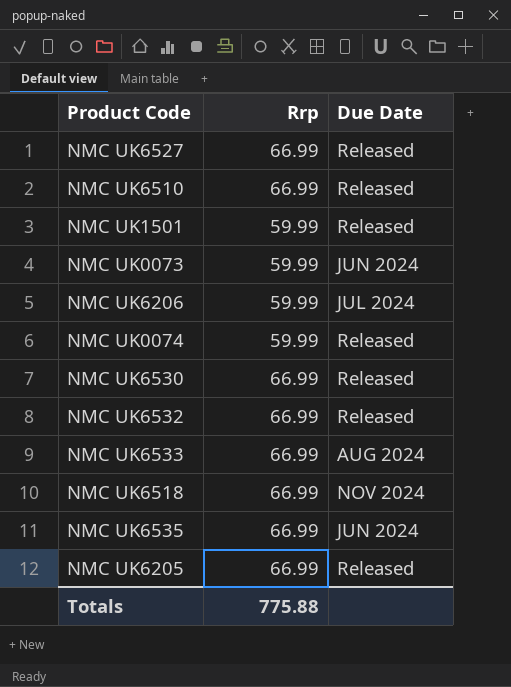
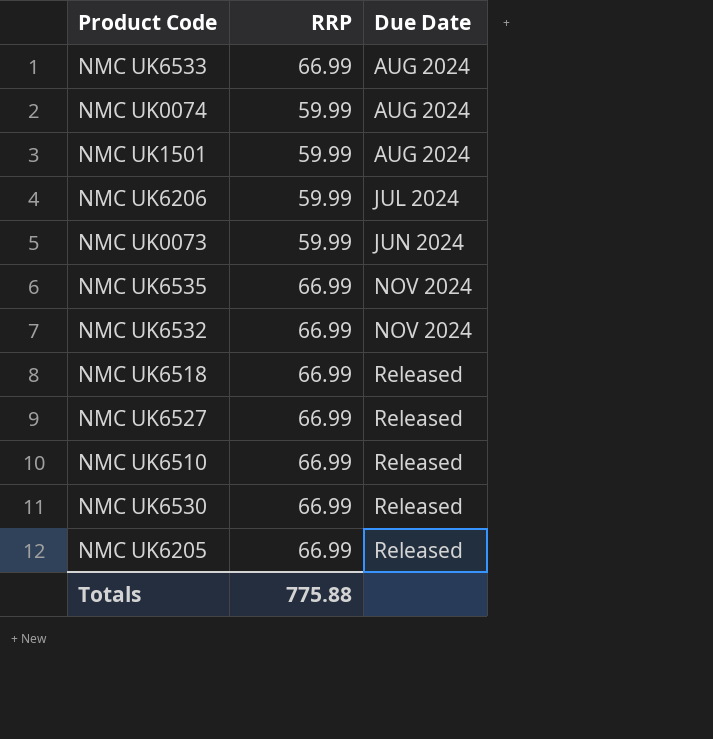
row order: none -> Due Date ascending
column name: Rrp -> RRP
NMC UK0074 | Due Date: Released -> AUG 2024
NMC UK1501 | Due Date: Released -> AUG 2024
NMC UK6535 | Due Date: JUN 2024 -> NOV 2024
NMC UK6532 | Due Date: Released -> NOV 2024
NMC UK6518 | Due Date: NOV 2024 -> Released

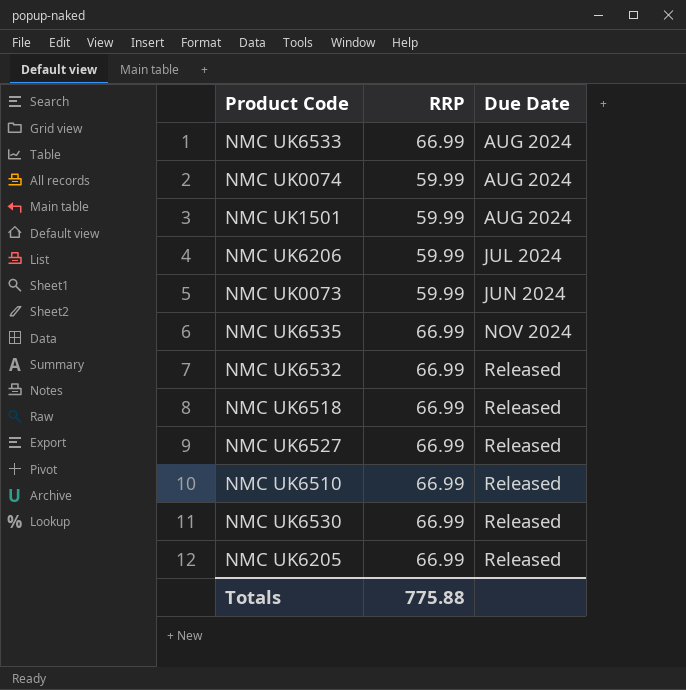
NMC UK6532 | Due Date: NOV 2024 -> Released

